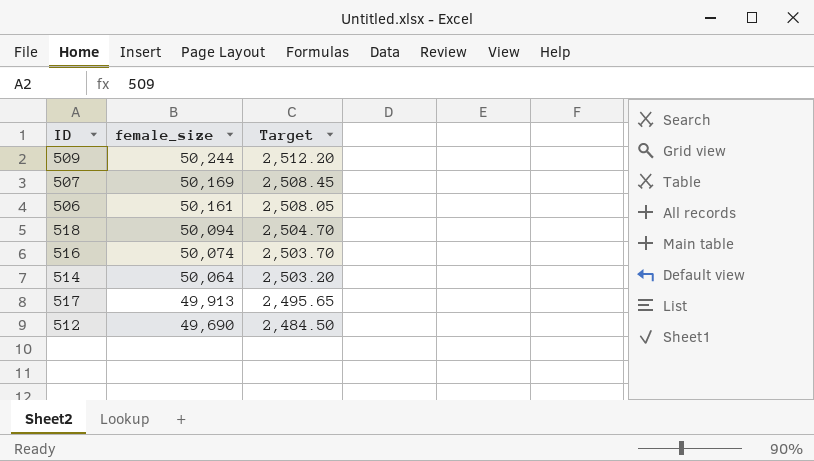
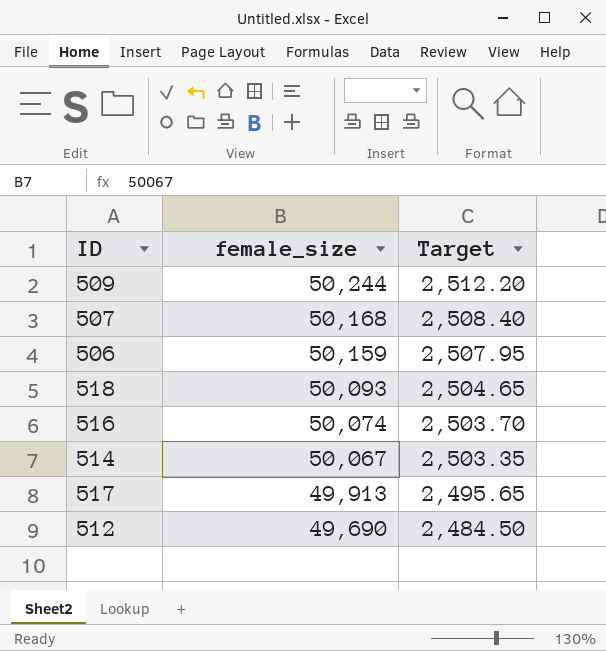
507 | female_size: 50,169 -> 50,168
507 | Target: 2,508.45 -> 2,508.40
506 | female_size: 50,161 -> 50,159
506 | Target: 2,508.05 -> 2,507.95
518 | female_size: 50,094 -> 50,093
518 | Target: 2,504.70 -> 2,504.65
514 | female_size: 50,064 -> 50,067
514 | Target: 2,503.20 -> 2,503.35

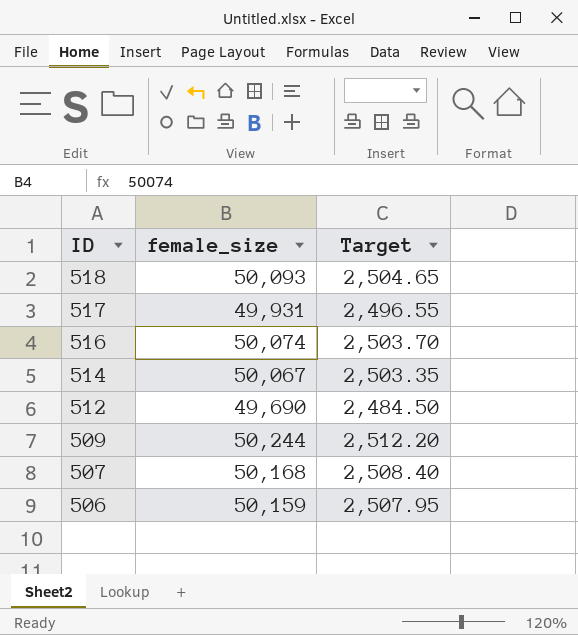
row order: female_size descending -> ID descending
517 | female_size: 49,913 -> 49,931
517 | Target: 2,495.65 -> 2,496.55

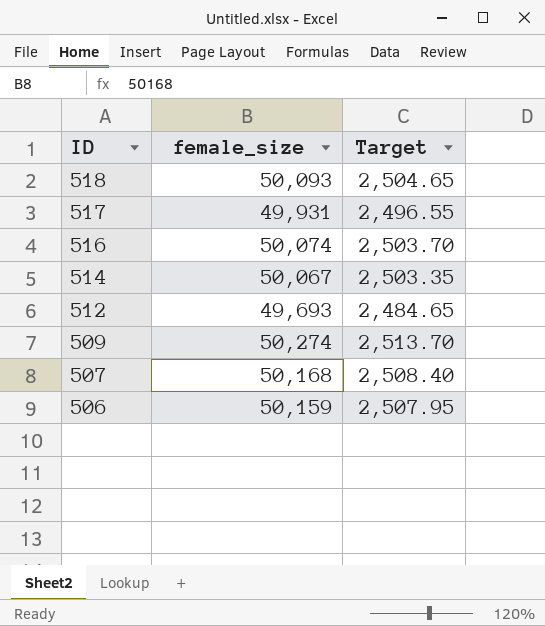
512 | female_size: 49,690 -> 49,693
512 | Target: 2,484.50 -> 2,484.65
509 | female_size: 50,244 -> 50,274
509 | Target: 2,512.20 -> 2,513.70

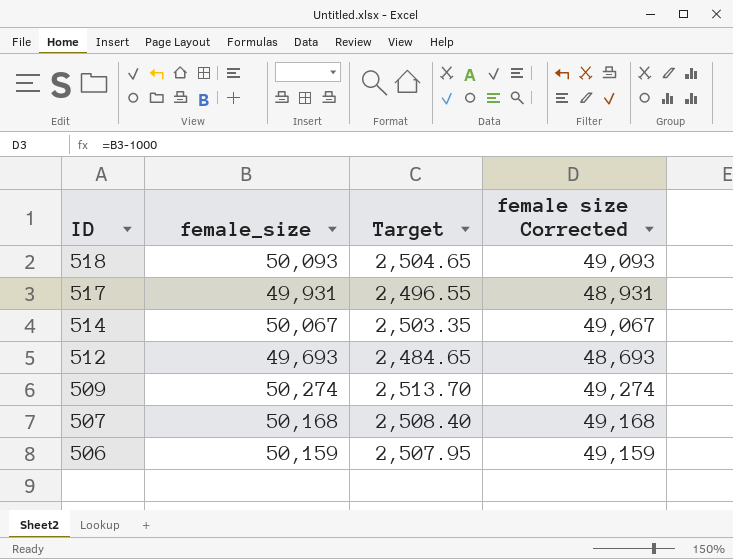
column female size Corrected | formula: none -> [female_size] - 1000
row 516: 50,074 | 2,503.70 -> none

